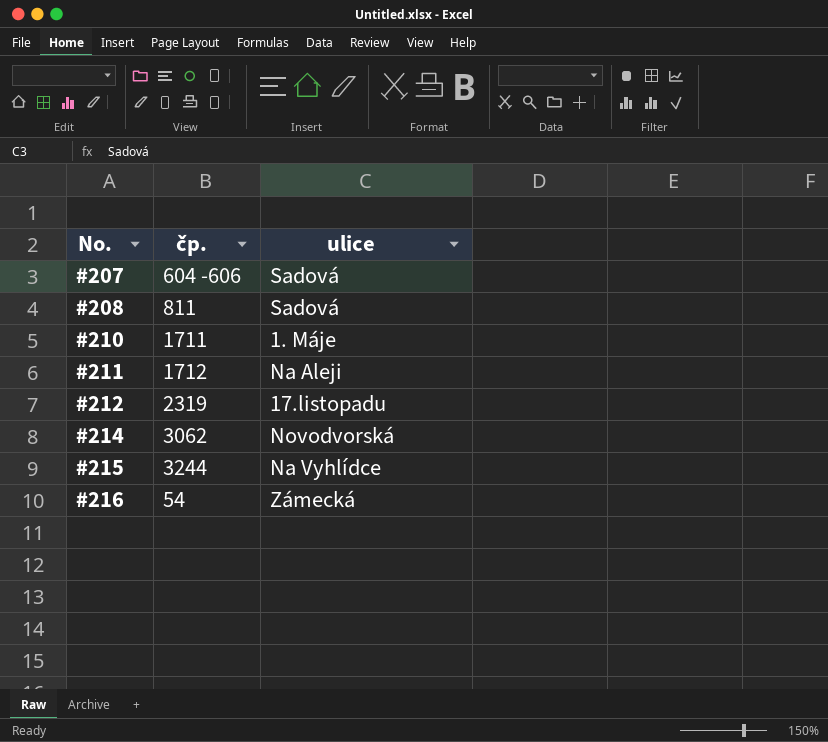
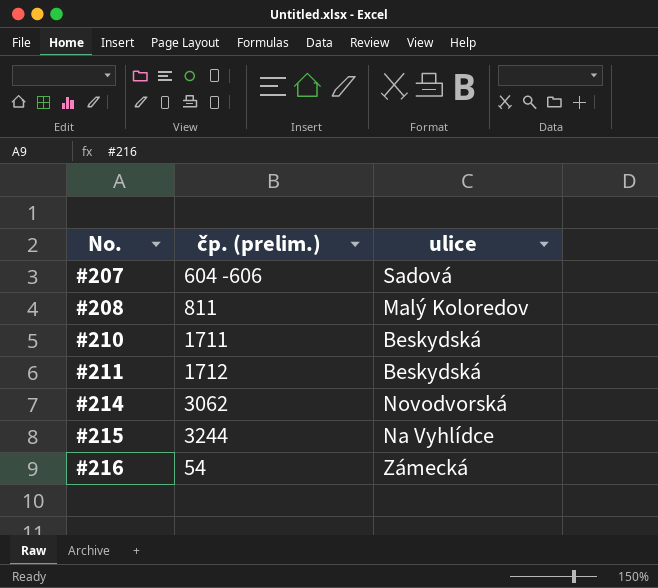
column name: čp. -> čp. (prelim.)
row #212: 2319 | 17.listopadu -> none
#208 | ulice: Sadová -> Malý Koloredov
#210 | ulice: 1. Máje -> Beskydská
#211 | ulice: Na Aleji -> Beskydská

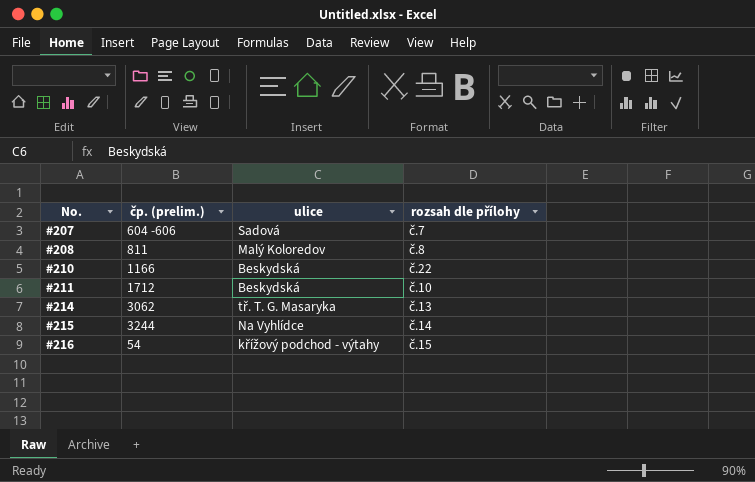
column rozsah dle přílohy | position: none -> 4
#210 | čp. (prelim.): 1711 -> 1166
#214 | ulice: Novodvorská -> tř. T. G. Masaryka
#216 | ulice: Zámecká -> křížový podchod - výtahy

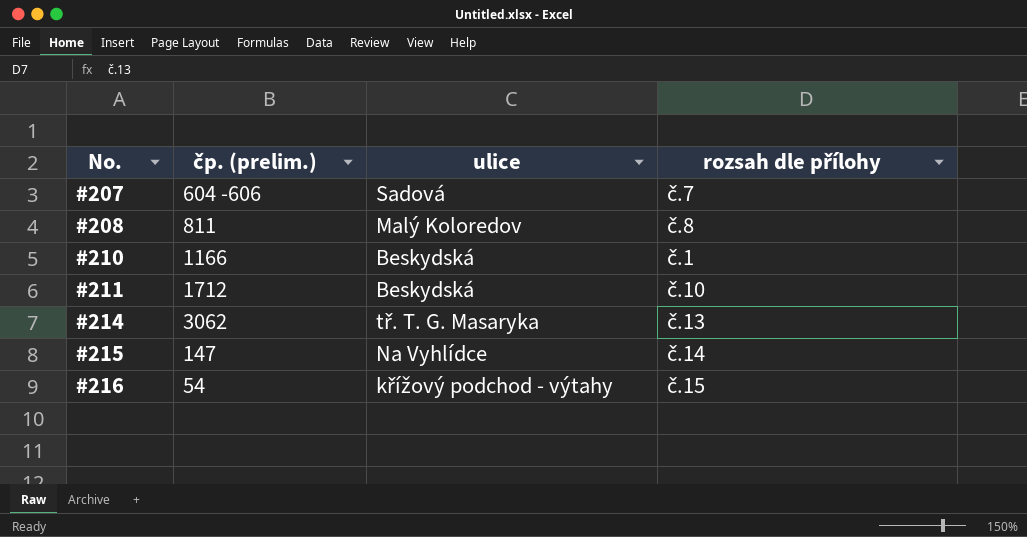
#210 | rozsah dle přílohy: č.22 -> č.1
#215 | čp. (prelim.): 3244 -> 147

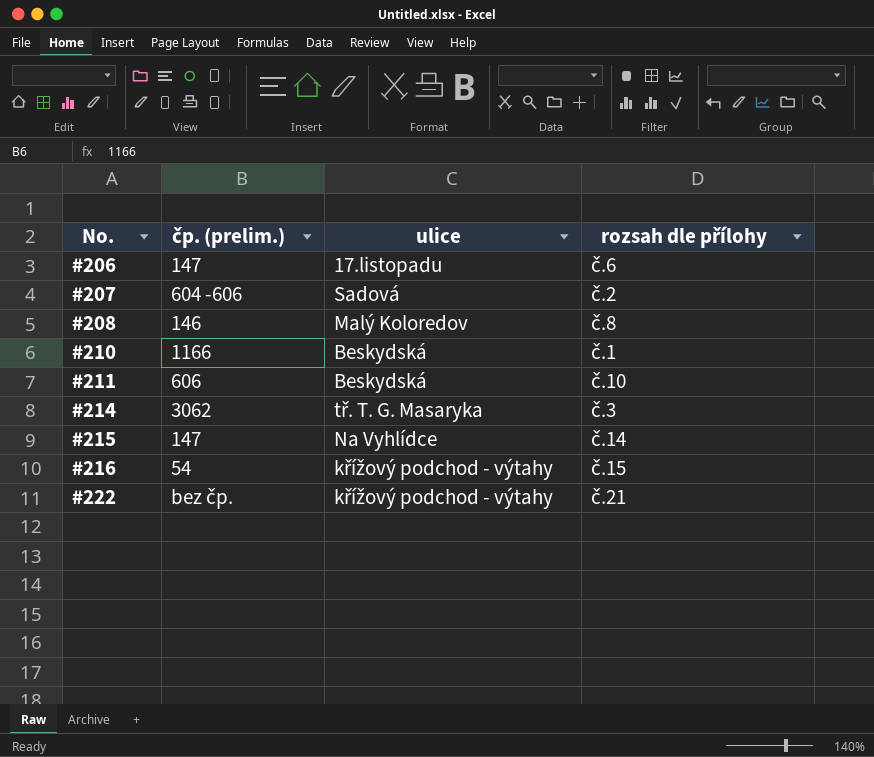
row #206: none -> 147 | 17.listopadu | č.6
#207 | rozsah dle přílohy: č.7 -> č.2
#208 | čp. (prelim.): 811 -> 146
#211 | čp. (prelim.): 1712 -> 606
#214 | rozsah dle přílohy: č.13 -> č.3
row #222: none -> bez čp. | křížový podchod - výtahy | č.21

